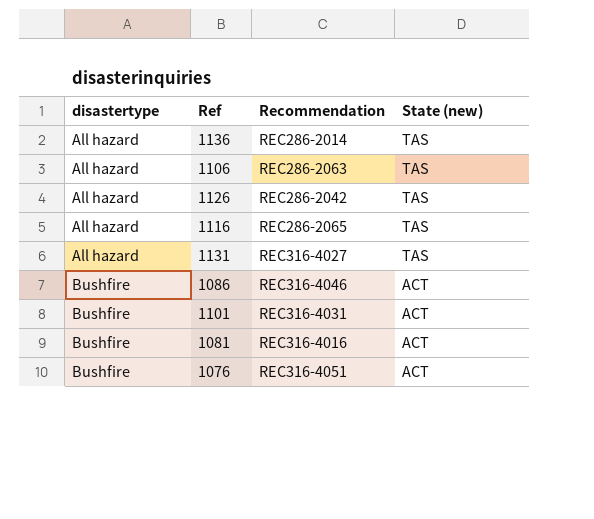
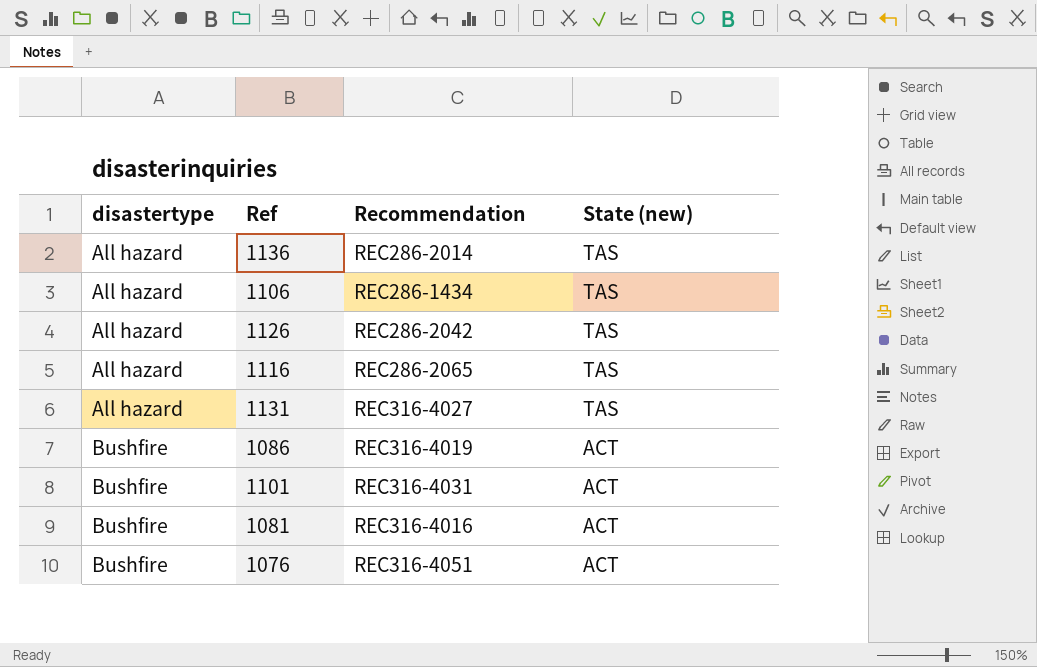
1106 | Recommendation: REC286-2063 -> REC286-1434
1086 | Recommendation: REC316-4046 -> REC316-4019

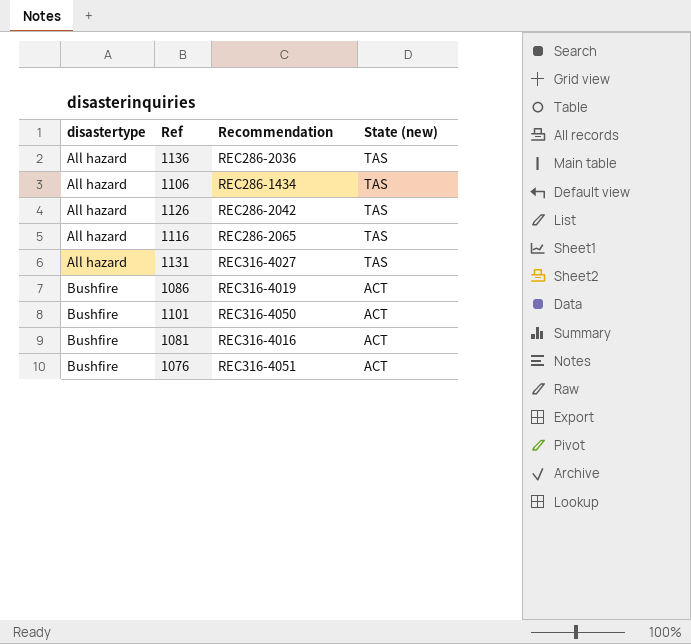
1136 | Recommendation: REC286-2014 -> REC286-2036
1101 | Recommendation: REC316-4031 -> REC316-4050

